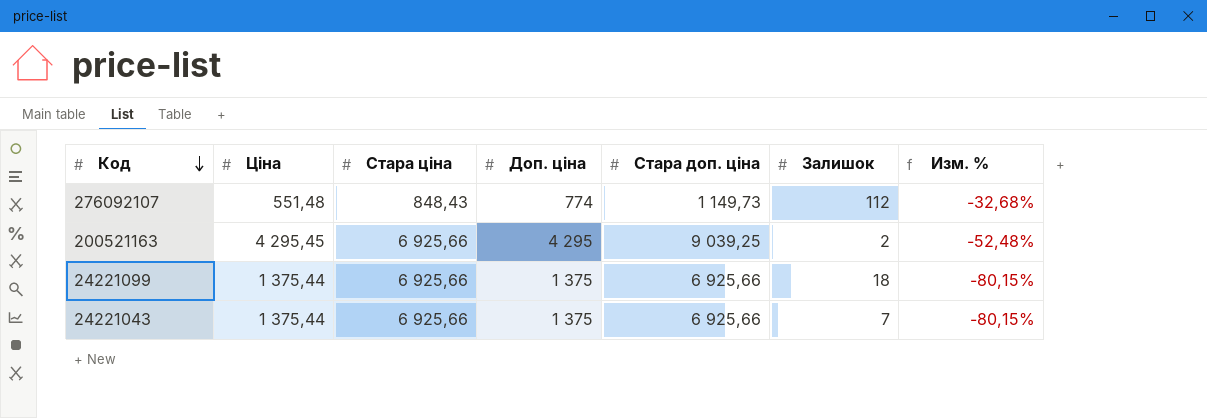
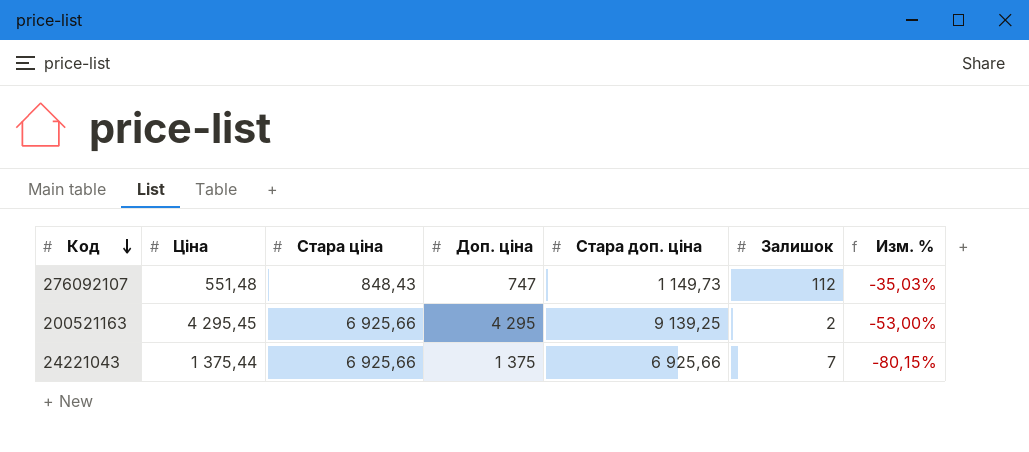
row 24221099: 1 375,44 | 6 925,66 | 1 375 | 6 925,66 | 18 | -80,15% -> none
276092107 | Доп. ціна: 774 -> 747
276092107 | Изм. %: -32,68% -> -35,03%
200521163 | Стара доп. ціна: 9 039,25 -> 9 139,25
200521163 | Изм. %: -52,48% -> -53,00%

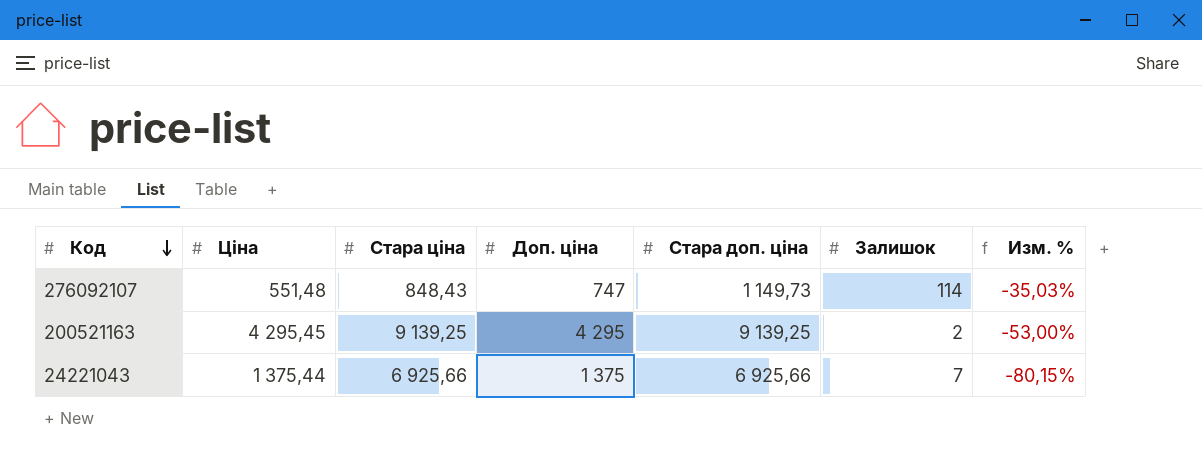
276092107 | Залишок: 112 -> 114
200521163 | Стара ціна: 6 925,66 -> 9 139,25

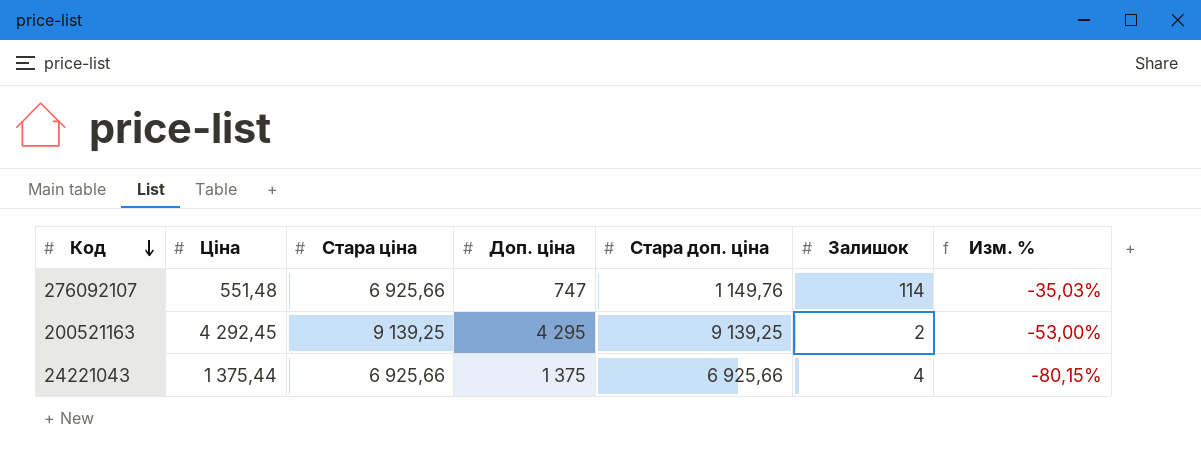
276092107 | Стара ціна: 848,43 -> 6 925,66
276092107 | Стара доп. ціна: 1 149,73 -> 1 149,76
200521163 | Ціна: 4 295,45 -> 4 292,45
24221043 | Залишок: 7 -> 4

